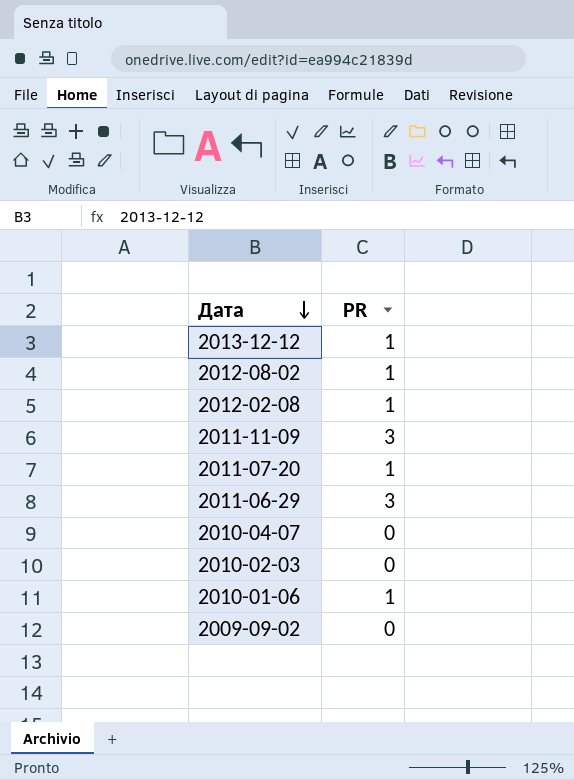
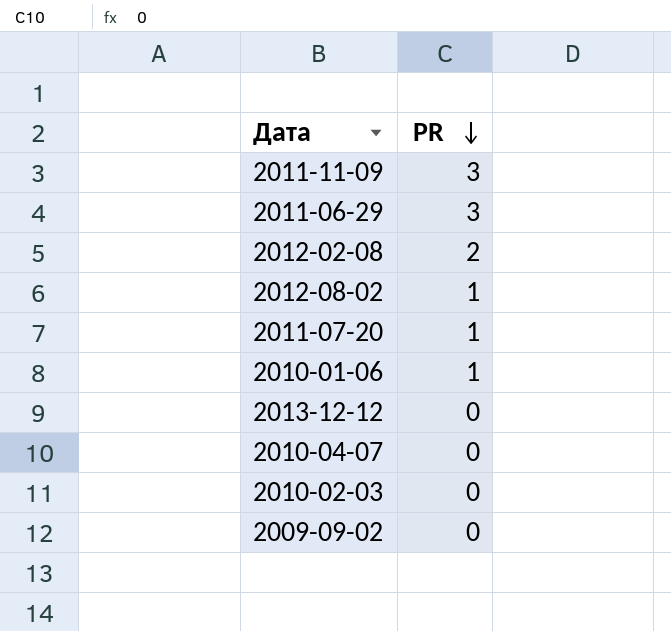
row order: Дата descending -> PR descending
2012-02-08 | PR: 1 -> 2
2013-12-12 | PR: 1 -> 0

